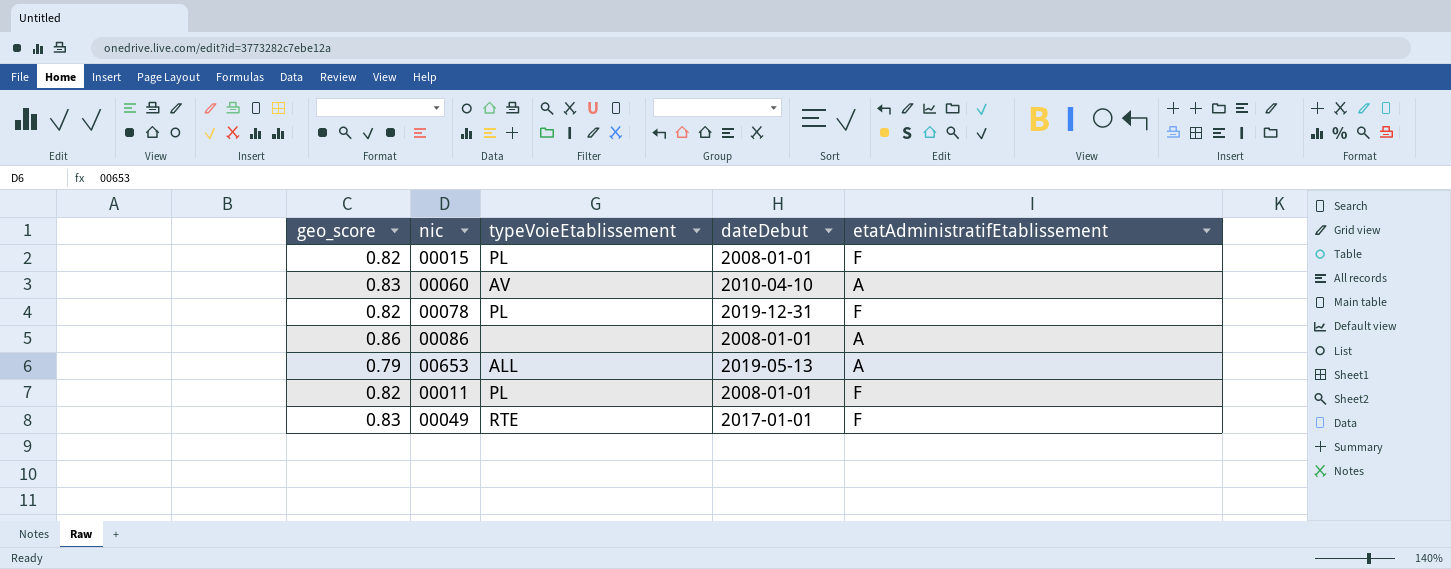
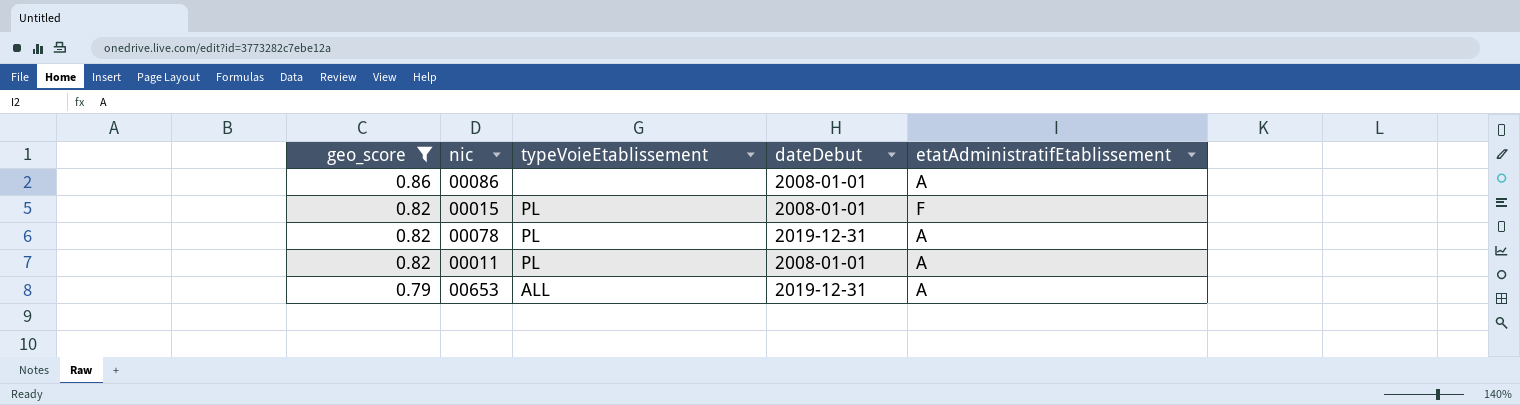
filter: none -> geo_score != 0.83
row order: none -> geo_score descending
00078 | etatAdministratifEtablissement: F -> A
00011 | etatAdministratifEtablissement: F -> A
00653 | dateDebut: 2019-05-13 -> 2019-12-31

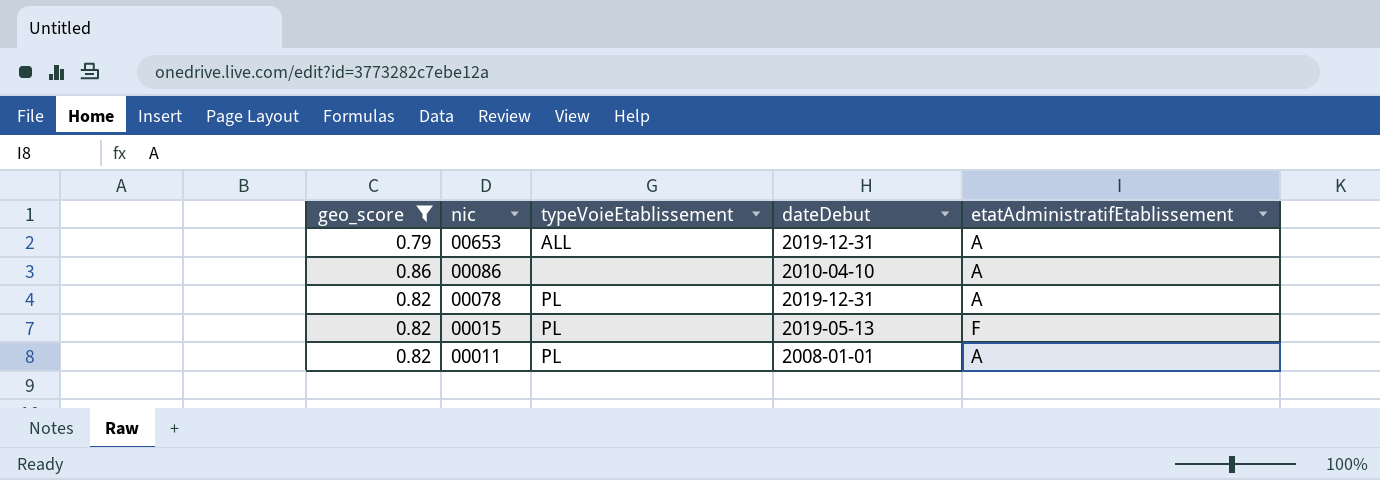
row order: geo_score descending -> nic descending
00086 | dateDebut: 2008-01-01 -> 2010-04-10
00015 | dateDebut: 2008-01-01 -> 2019-05-13

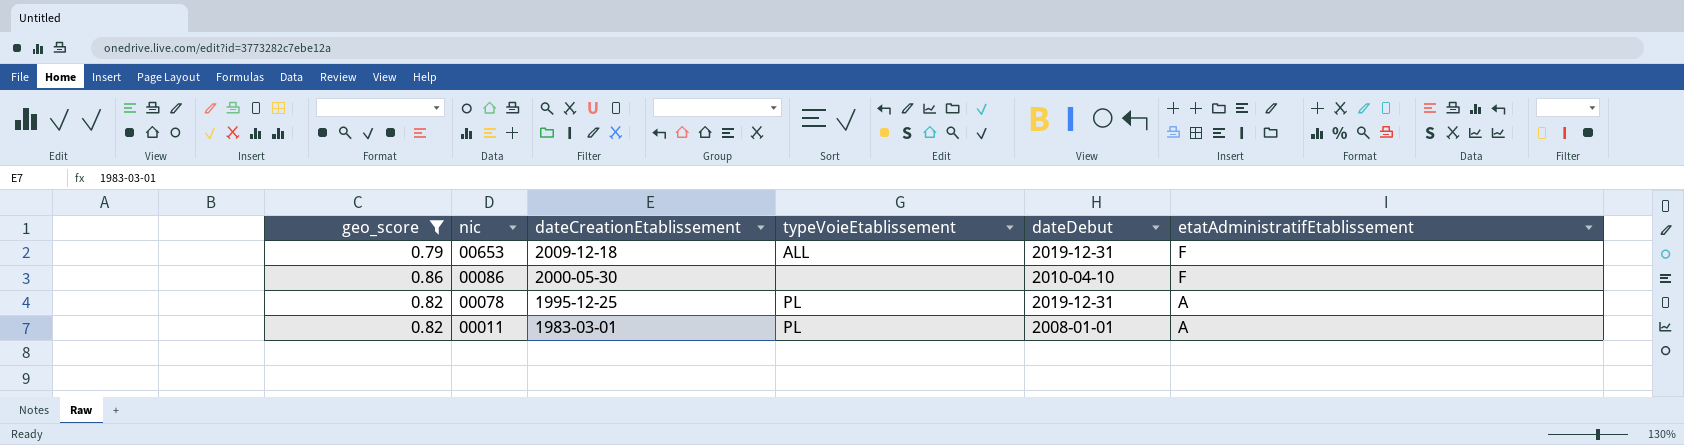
column dateCreationEtablissement | position: none -> 3
row 00015: 0.82 | PL | 2019-05-13 | F -> none
00653 | etatAdministratifEtablissement: A -> F
00086 | etatAdministratifEtablissement: A -> F

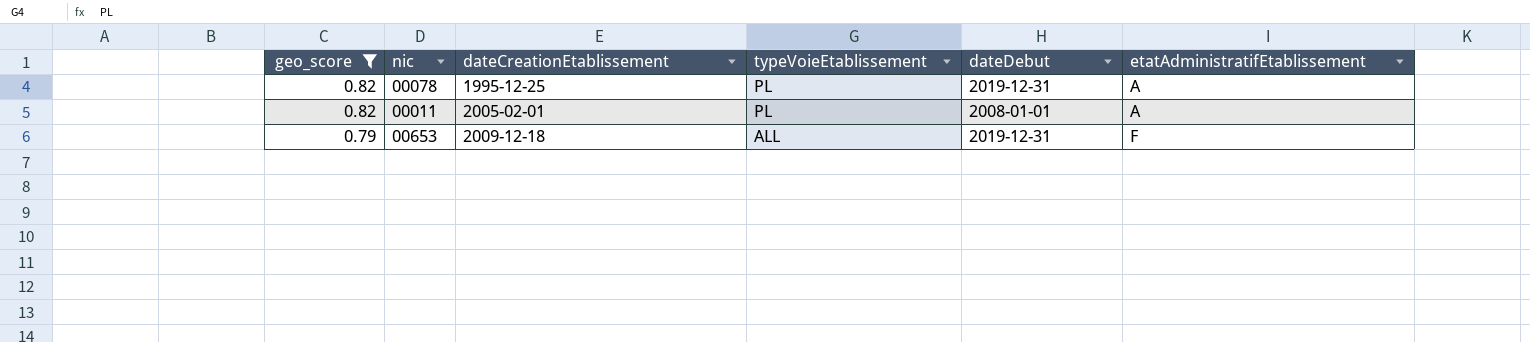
row order: nic descending -> geo_score descending
row 00086: 0.86 | 2000-05-30 | none | 2010-04-10 | F -> none
00011 | dateCreationEtablissement: 1983-03-01 -> 2005-02-01

